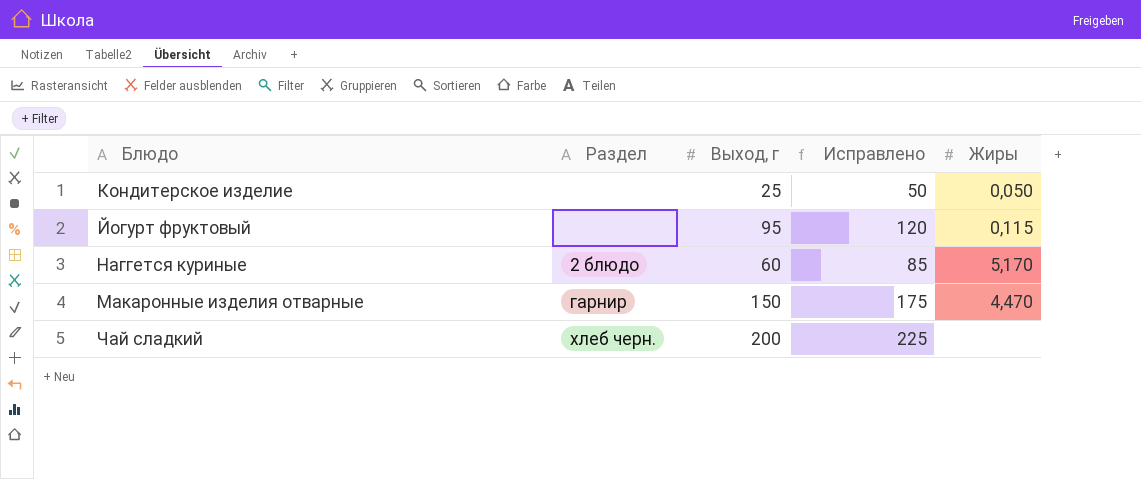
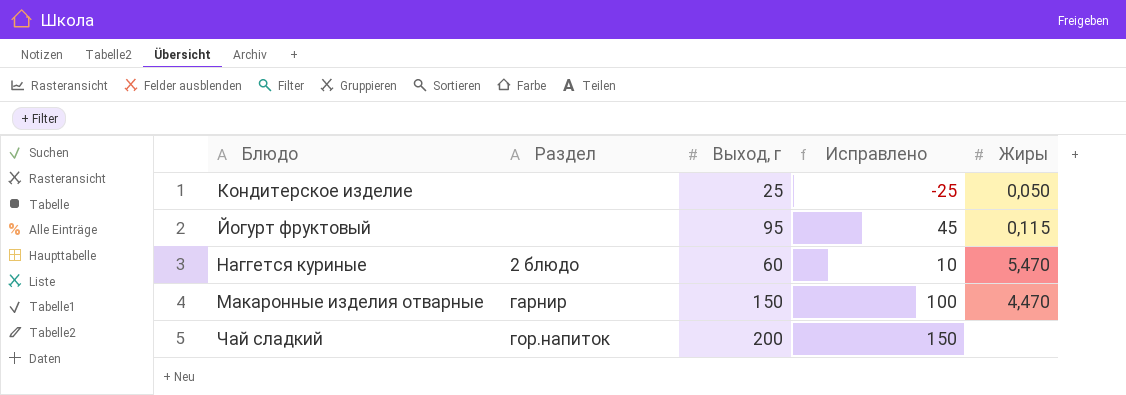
column Исправлено | formula: [Выход, г] + 25 -> [Выход, г] - 50
Наггется куриные | Жиры: 5,170 -> 5,470
Чай сладкий | Раздел: хлеб черн. -> гор.напиток

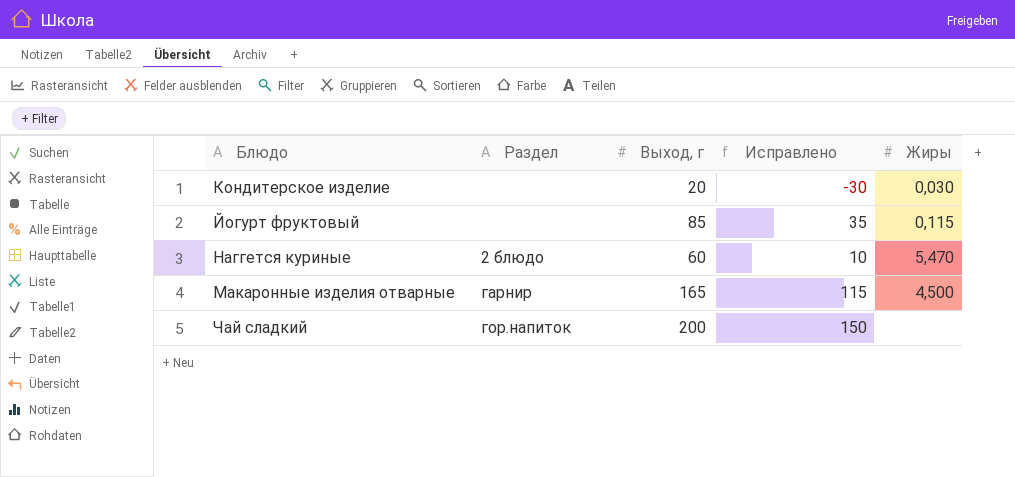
Кондитерское изделие | Выход, г: 25 -> 20
Кондитерское изделие | Исправлено: -25 -> -30
Кондитерское изделие | Жиры: 0,050 -> 0,030
Йогурт фруктовый | Выход, г: 95 -> 85
Йогурт фруктовый | Исправлено: 45 -> 35
Макаронные изделия отварные | Выход, г: 150 -> 165
Макаронные изделия отварные | Исправлено: 100 -> 115
Макаронные изделия отварные | Жиры: 4,470 -> 4,500

